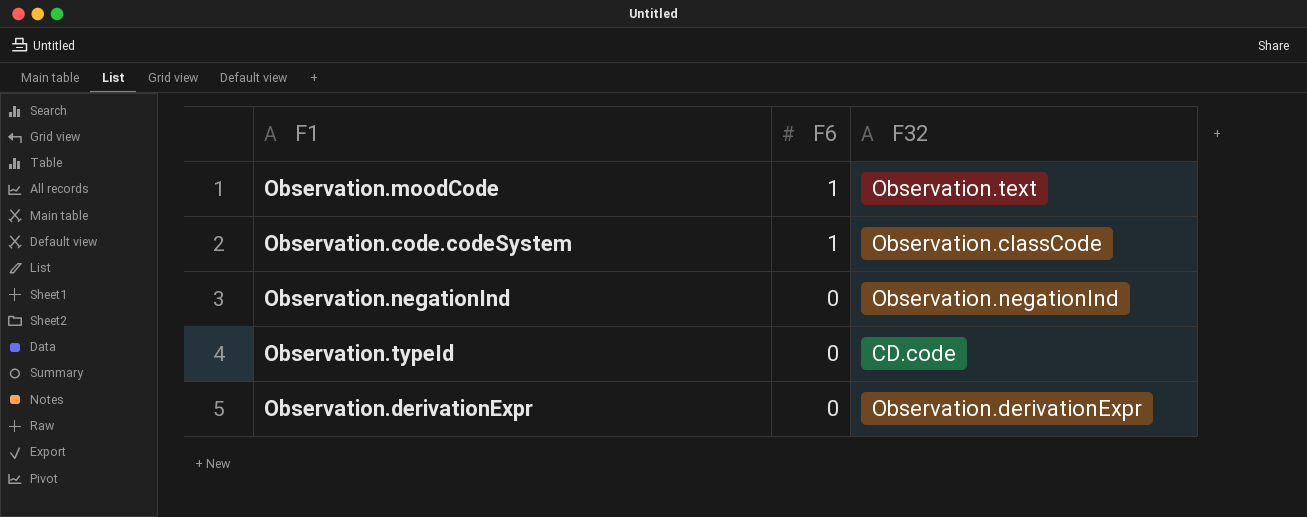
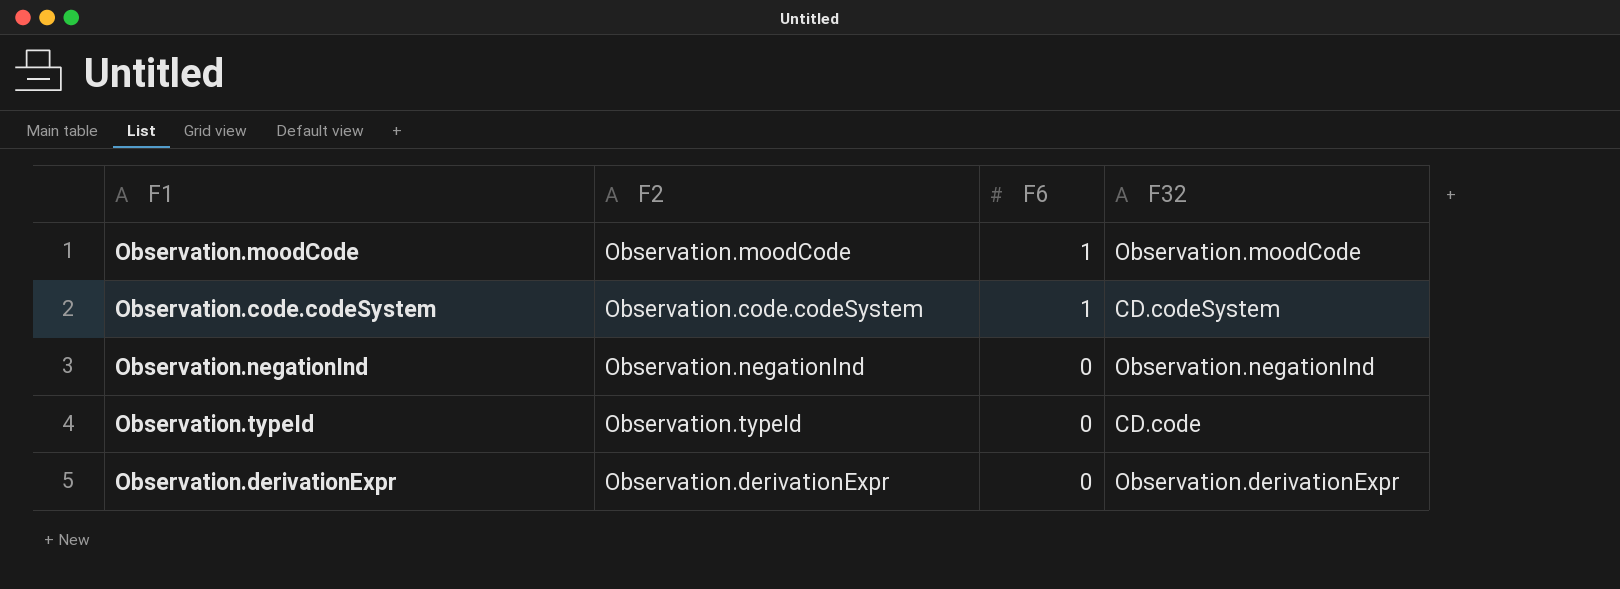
column F2 | position: none -> 2
Observation.moodCode | F32: Observation.text -> Observation.moodCode
Observation.code.codeSystem | F32: Observation.classCode -> CD.codeSystem

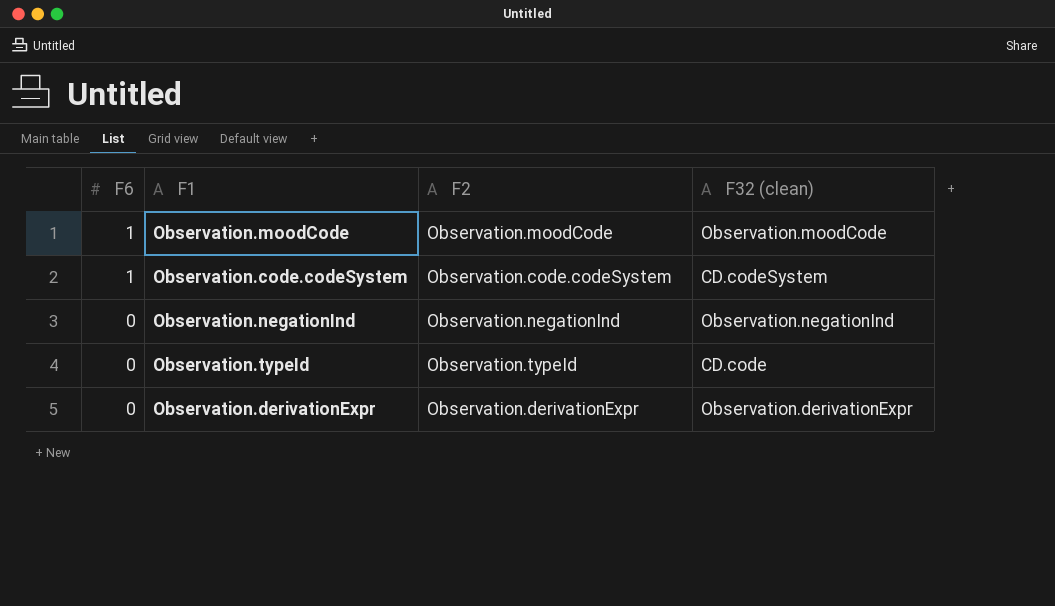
column F6 | position: 3 -> 1
column name: F32 -> F32 (clean)

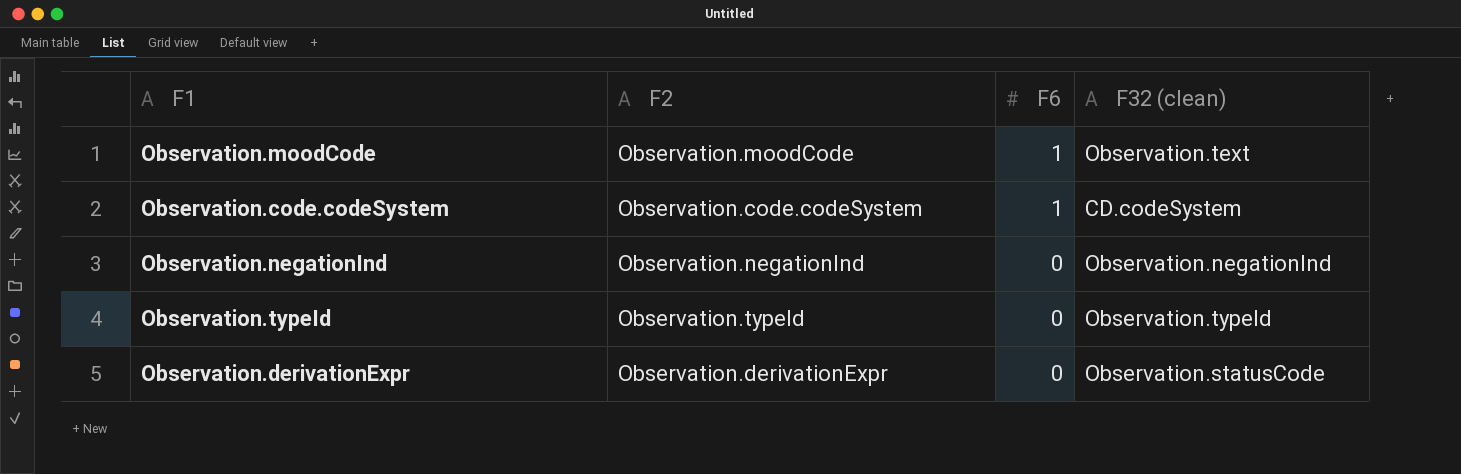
column F6 | position: 1 -> 3
Observation.moodCode | F32 (clean): Observation.moodCode -> Observation.text
Observation.typeId | F32 (clean): CD.code -> Observation.typeId
Observation.derivationExpr | F32 (clean): Observation.derivationExpr -> Observation.statusCode

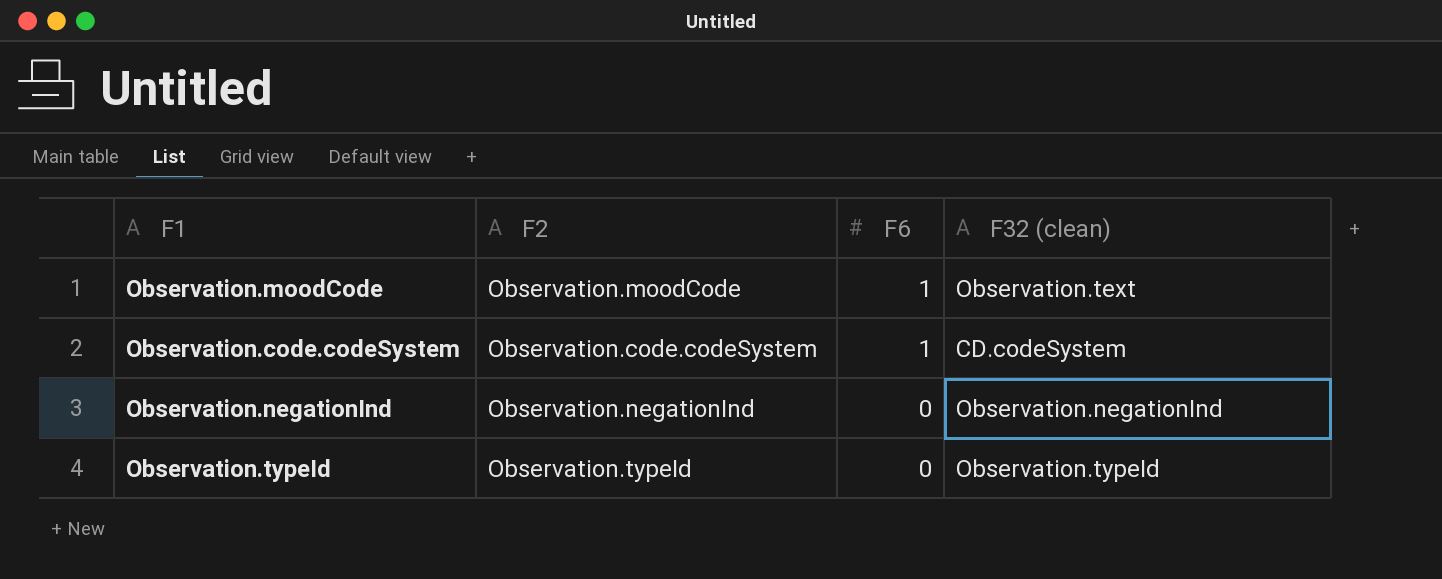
row Observation.derivationExpr: Observation.derivationExpr | 0 | Observation.statusCode -> none

